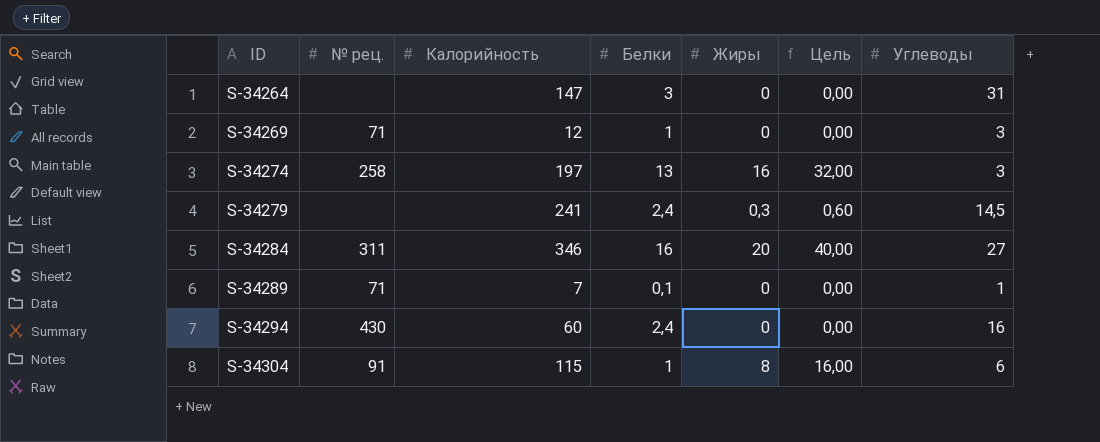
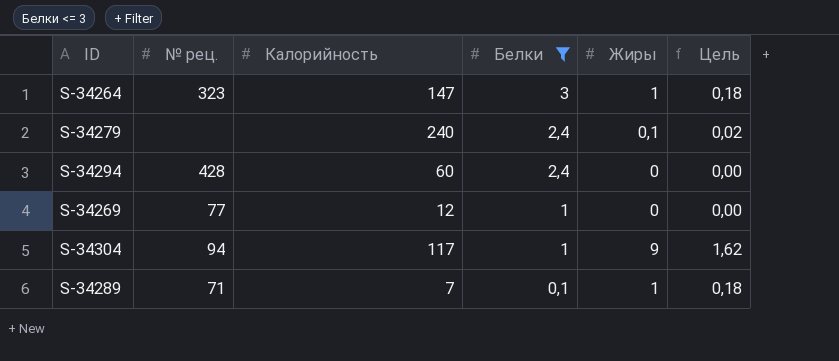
filter: none -> Белки <= 3
row order: ID ascending -> Белки descending
column Углеводы | position: 7 -> none
column Цель | formula: [Жиры] * 2 -> [Жиры] * 0,18
S-34264 | № рец.: none -> 323
S-34264 | Жиры: 0 -> 1
S-34279 | Калорийность: 241 -> 240
S-34279 | Жиры: 0,3 -> 0,1
S-34294 | № рец.: 430 -> 428
S-34269 | № рец.: 71 -> 77
S-34304 | № рец.: 91 -> 94
S-34304 | Калорийность: 115 -> 117
S-34304 | Жиры: 8 -> 9
S-34289 | Жиры: 0 -> 1

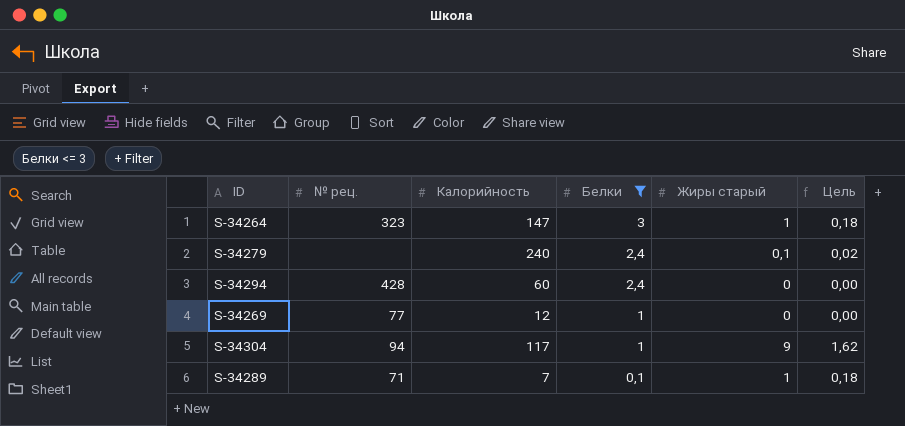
column name: Жиры -> Жиры старый

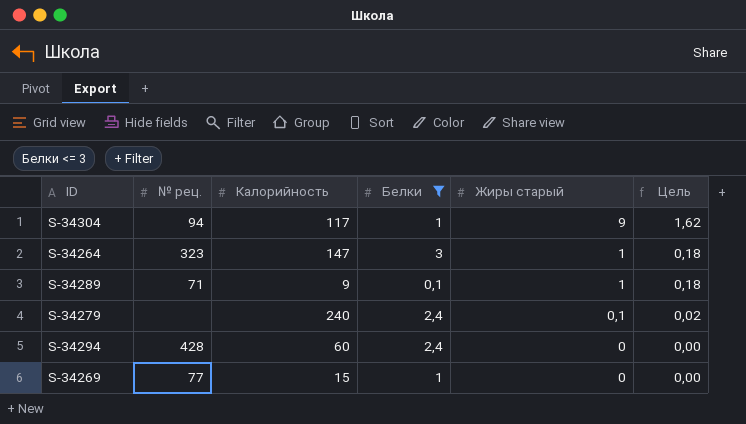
row order: Белки descending -> Жиры старый descending
S-34289 | Калорийность: 7 -> 9
S-34269 | Калорийность: 12 -> 15

